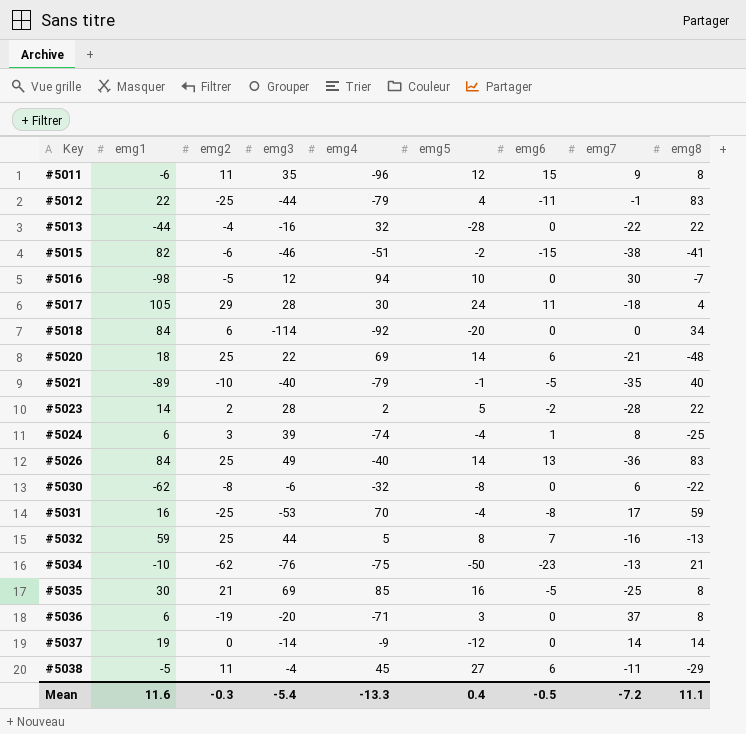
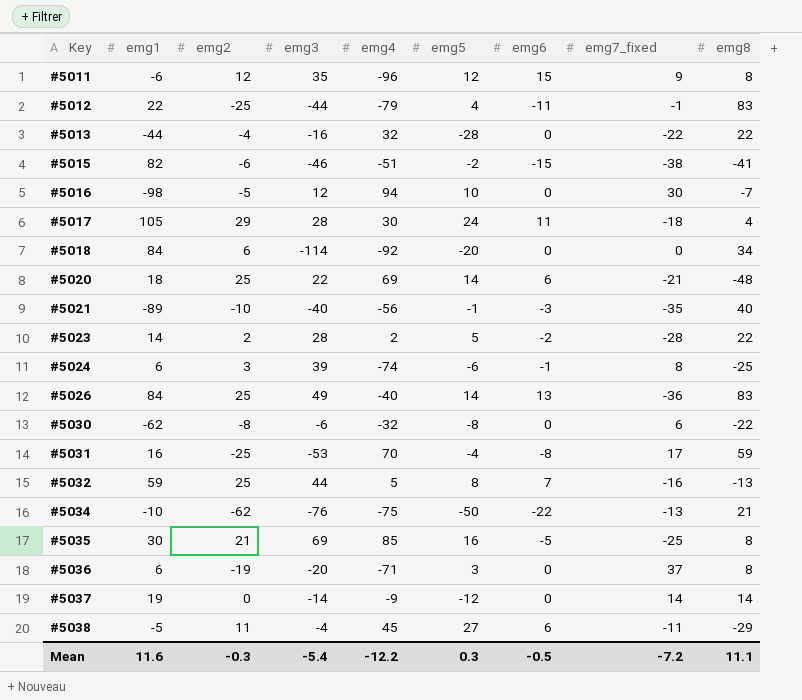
column name: emg7 -> emg7_fixed
#5011 | emg2: 11 -> 12
#5021 | emg4: -79 -> -56
#5021 | emg6: -5 -> -3
#5024 | emg5: -4 -> -6
#5024 | emg6: 1 -> -1
#5034 | emg6: -23 -> -22
Mean | emg4: -13.3 -> -12.2
Mean | emg5: 0.4 -> 0.3

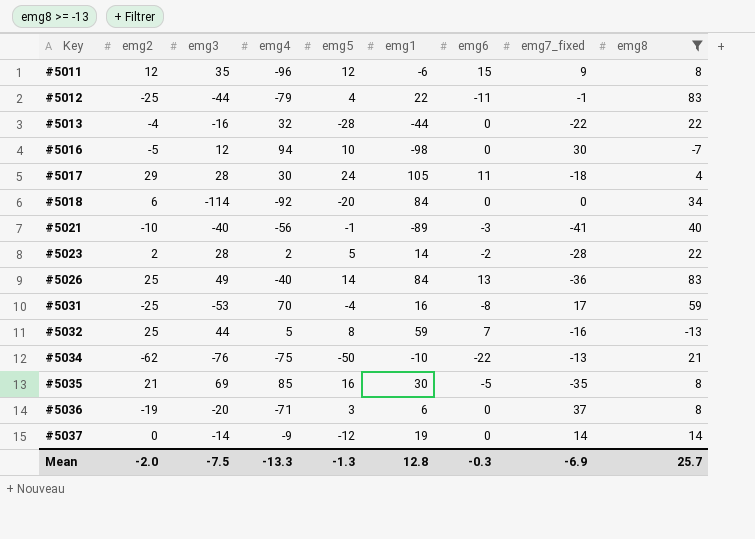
filter: none -> emg8 >= -13
column emg1 | position: 2 -> 6
#5021 | emg7_fixed: -35 -> -41
#5035 | emg7_fixed: -25 -> -35
Mean | emg2: -0.3 -> -2.0
Mean | emg3: -5.4 -> -7.5
Mean | emg4: -12.2 -> -13.3
Mean | emg5: 0.3 -> -1.3
Mean | emg1: 11.6 -> 12.8
Mean | emg6: -0.5 -> -0.3
Mean | emg7_fixed: -7.2 -> -6.9
Mean | emg8: 11.1 -> 25.7

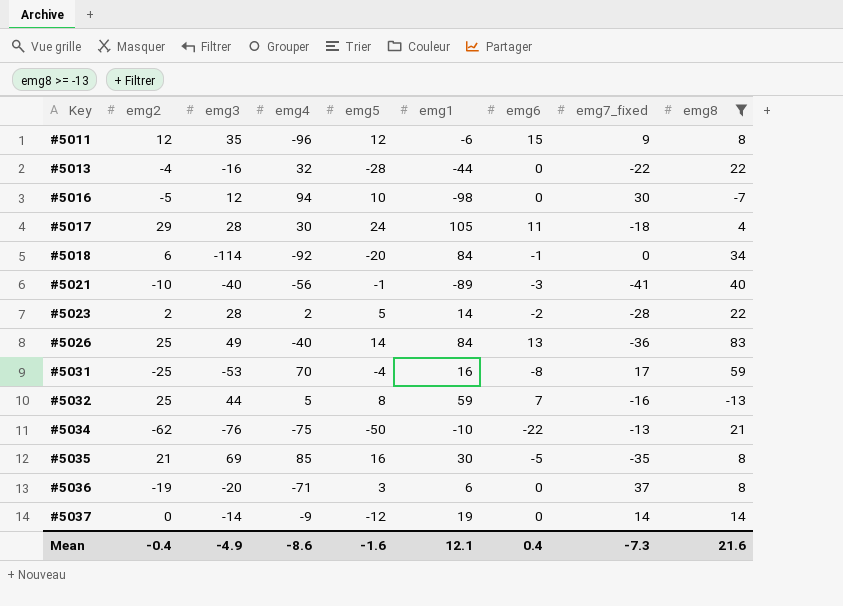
row #5012: -25 | -44 | -79 | 4 | 22 | -11 | -1 | 83 -> none
#5018 | emg6: 0 -> -1
Mean | emg2: -2.0 -> -0.4
Mean | emg3: -7.5 -> -4.9
Mean | emg4: -13.3 -> -8.6
Mean | emg5: -1.3 -> -1.6
Mean | emg1: 12.8 -> 12.1
Mean | emg6: -0.3 -> 0.4
Mean | emg7_fixed: -6.9 -> -7.3
Mean | emg8: 25.7 -> 21.6

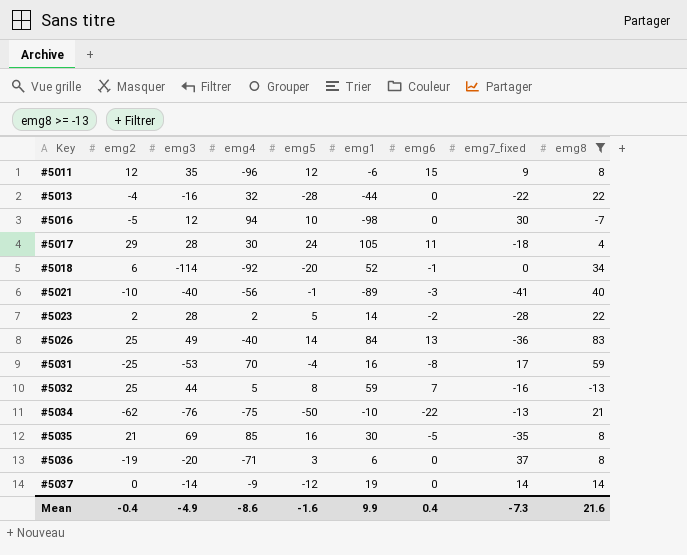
#5018 | emg1: 84 -> 52
Mean | emg1: 12.1 -> 9.9

